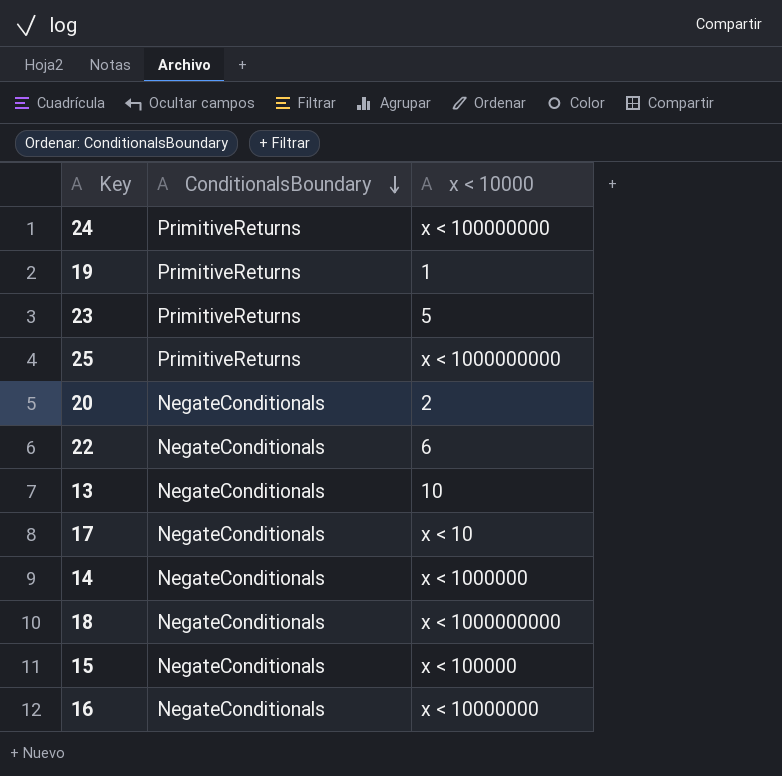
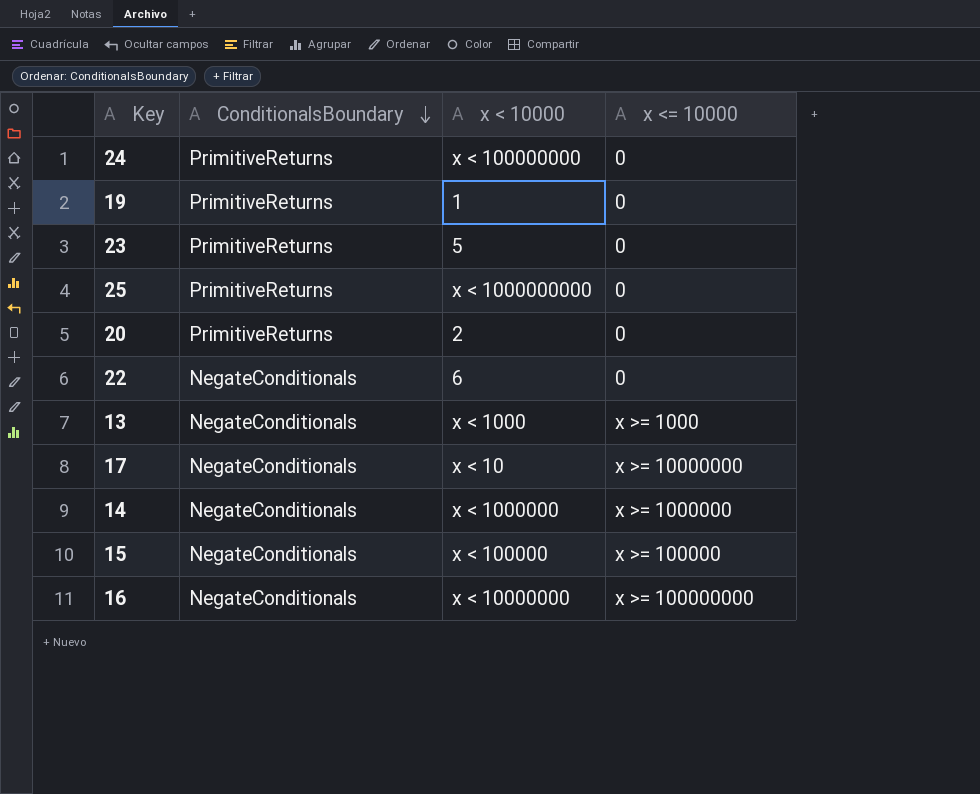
column x <= 10000 | position: none -> 4
row 18: NegateConditionals | x < 1000000000 -> none
20 | ConditionalsBoundary: NegateConditionals -> PrimitiveReturns
13 | x < 10000: 10 -> x < 1000

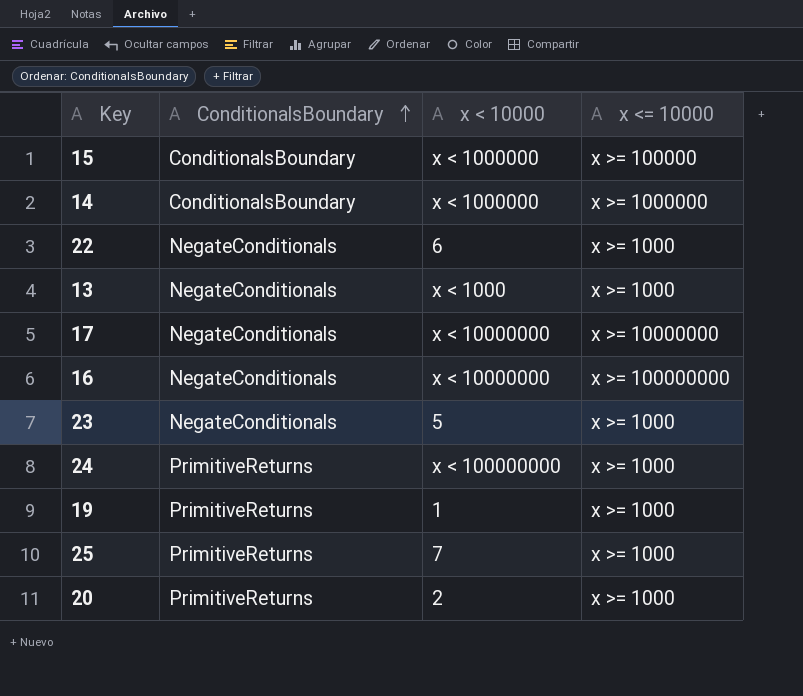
row order: ConditionalsBoundary descending -> ConditionalsBoundary ascending
15 | ConditionalsBoundary: NegateConditionals -> ConditionalsBoundary
15 | x < 10000: x < 100000 -> x < 1000000
14 | ConditionalsBoundary: NegateConditionals -> ConditionalsBoundary
22 | x <= 10000: 0 -> x >= 1000
17 | x < 10000: x < 10 -> x < 10000000
23 | ConditionalsBoundary: PrimitiveReturns -> NegateConditionals
23 | x <= 10000: 0 -> x >= 1000
24 | x <= 10000: 0 -> x >= 1000
19 | x <= 10000: 0 -> x >= 1000
25 | x < 10000: x < 1000000000 -> 7
25 | x <= 10000: 0 -> x >= 1000
20 | x <= 10000: 0 -> x >= 1000

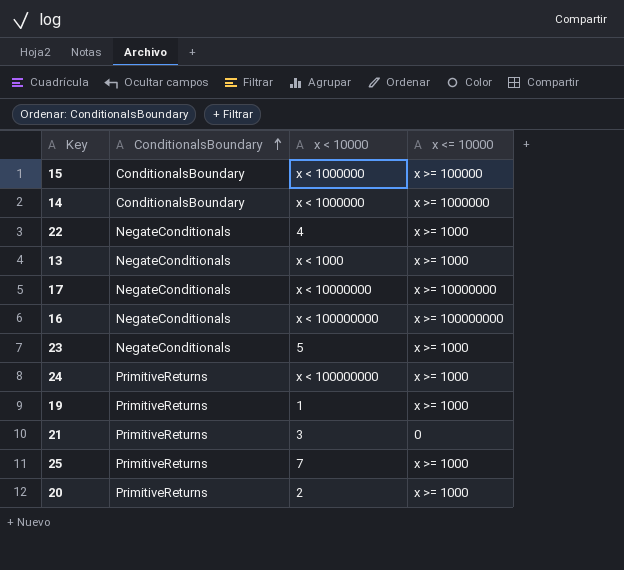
22 | x < 10000: 6 -> 4
16 | x < 10000: x < 10000000 -> x < 100000000
row 21: none -> PrimitiveReturns | 3 | 0

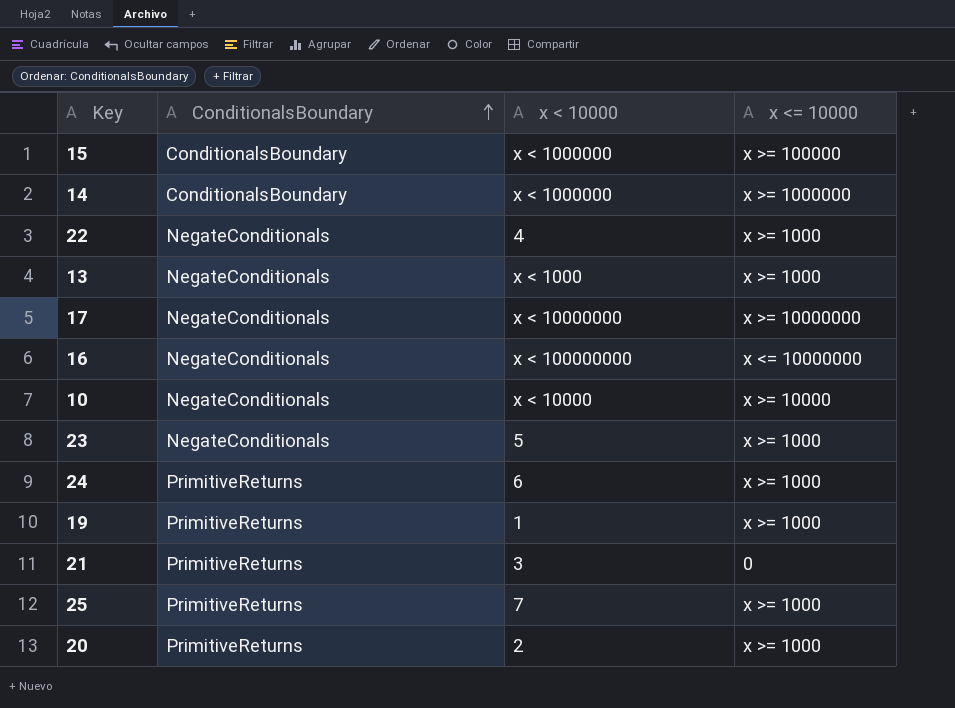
16 | x <= 10000: x >= 100000000 -> x <= 10000000
row 10: none -> NegateConditionals | x < 10000 | x >= 10000
24 | x < 10000: x < 100000000 -> 6

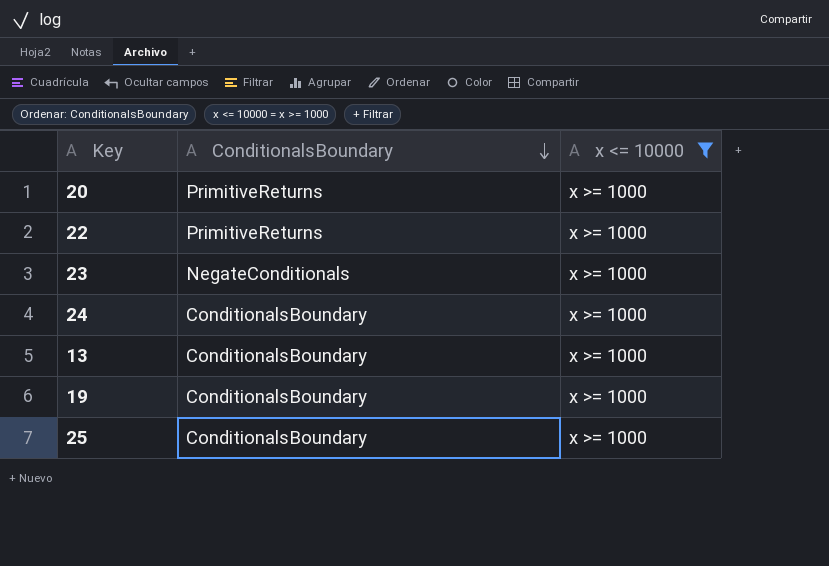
filter: none -> x <= 10000 = x >= 1000
row order: ConditionalsBoundary ascending -> ConditionalsBoundary descending
column x < 10000 | position: 3 -> none
22 | ConditionalsBoundary: NegateConditionals -> PrimitiveReturns
24 | ConditionalsBoundary: PrimitiveReturns -> ConditionalsBoundary
13 | ConditionalsBoundary: NegateConditionals -> ConditionalsBoundary
19 | ConditionalsBoundary: PrimitiveReturns -> ConditionalsBoundary
25 | ConditionalsBoundary: PrimitiveReturns -> ConditionalsBoundary

